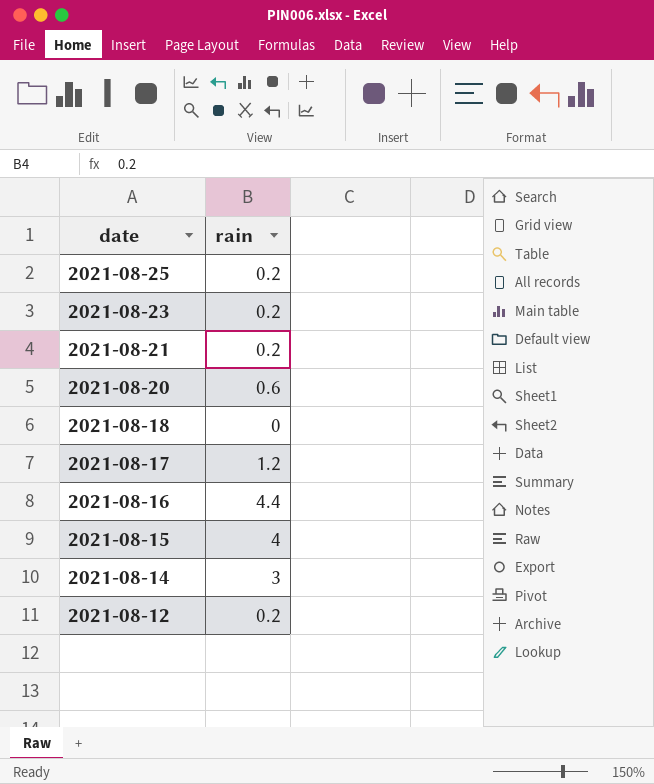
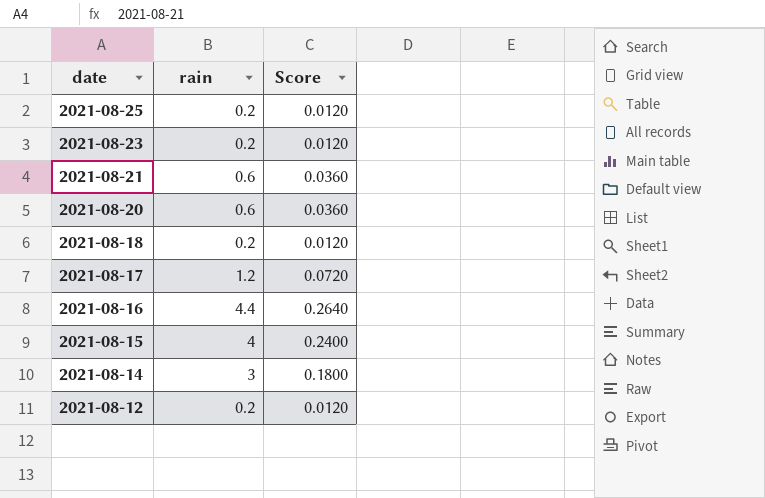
column Score | formula: none -> [rain] * 0.06
2021-08-21 | rain: 0.2 -> 0.6
2021-08-18 | rain: 0 -> 0.2

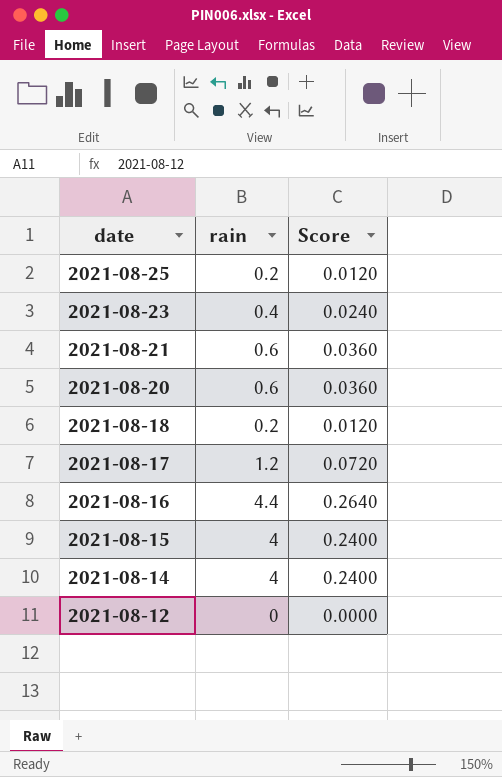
2021-08-23 | rain: 0.2 -> 0.4
2021-08-23 | Score: 0.0120 -> 0.0240
2021-08-14 | rain: 3 -> 4
2021-08-14 | Score: 0.1800 -> 0.2400
2021-08-12 | rain: 0.2 -> 0
2021-08-12 | Score: 0.0120 -> 0.0000

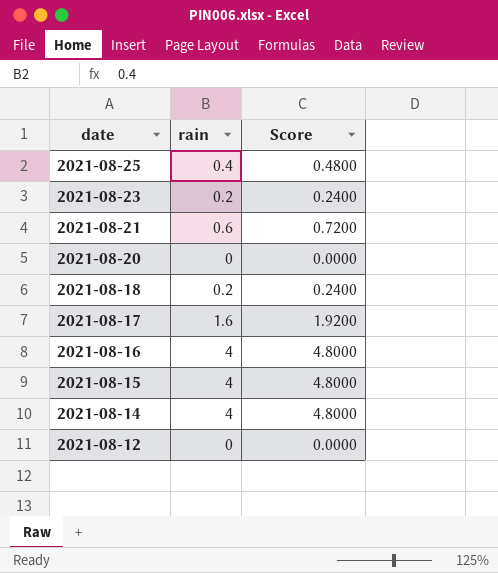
column Score | formula: [rain] * 0.06 -> [rain] * 1.2
2021-08-25 | rain: 0.2 -> 0.4
2021-08-23 | rain: 0.4 -> 0.2
2021-08-20 | rain: 0.6 -> 0
2021-08-17 | rain: 1.2 -> 1.6
2021-08-16 | rain: 4.4 -> 4

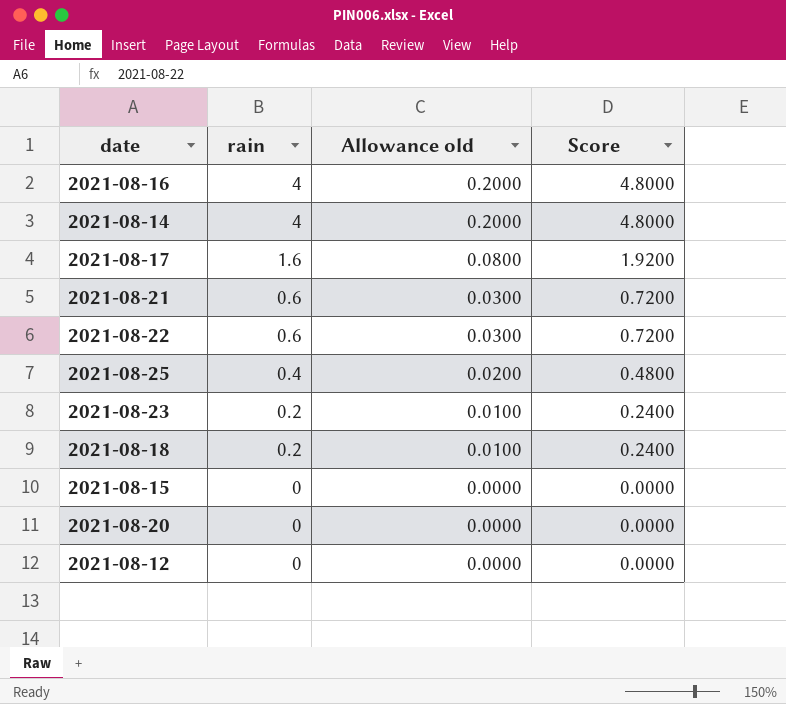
row order: date descending -> rain descending
column Allowance old | formula: none -> [rain] * 0.05
row 2021-08-22: none -> 0.6 | 0.0300 | 0.7200
2021-08-15 | rain: 4 -> 0
2021-08-15 | Score: 4.8000 -> 0.0000

